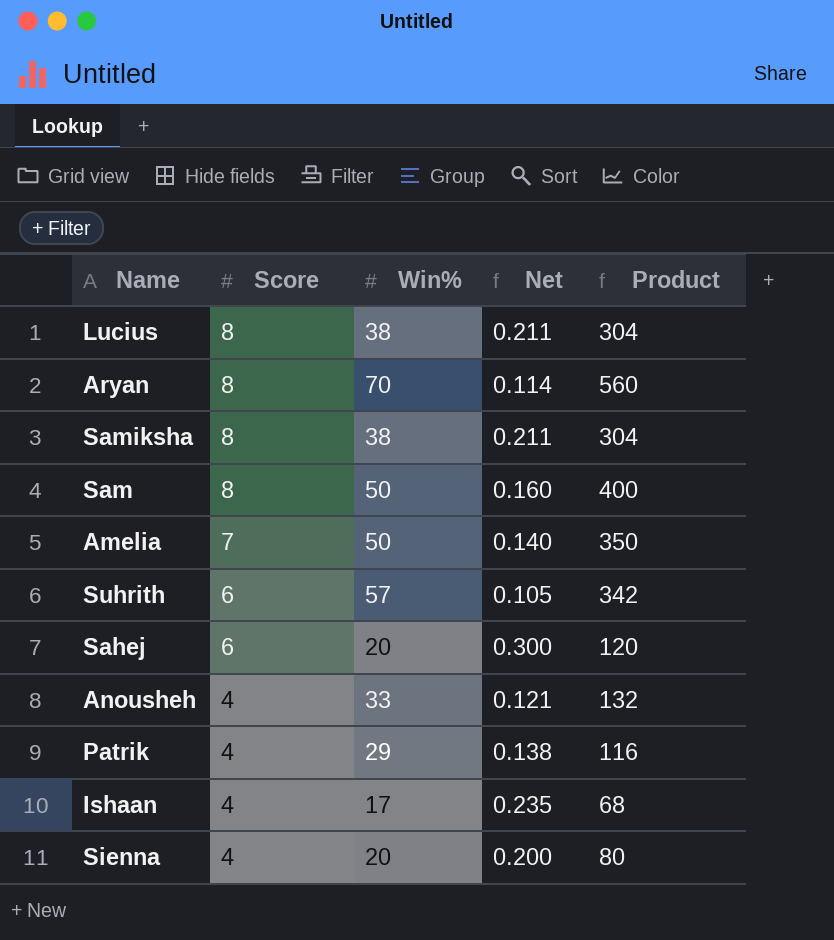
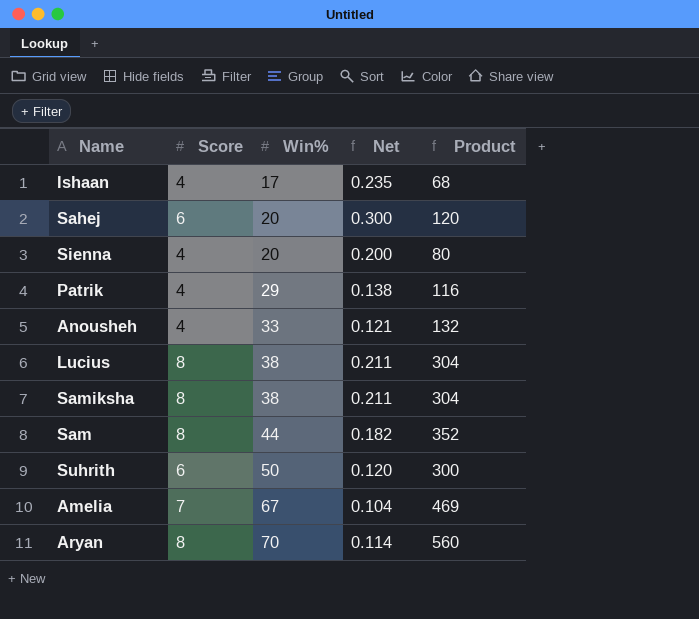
row order: Score descending -> Win% ascending
Sam | Win%: 50 -> 44
Sam | Net: 0.160 -> 0.182
Sam | Product: 400 -> 352
Suhrith | Win%: 57 -> 50
Suhrith | Net: 0.105 -> 0.120
Suhrith | Product: 342 -> 300
Amelia | Win%: 50 -> 67
Amelia | Net: 0.140 -> 0.104
Amelia | Product: 350 -> 469

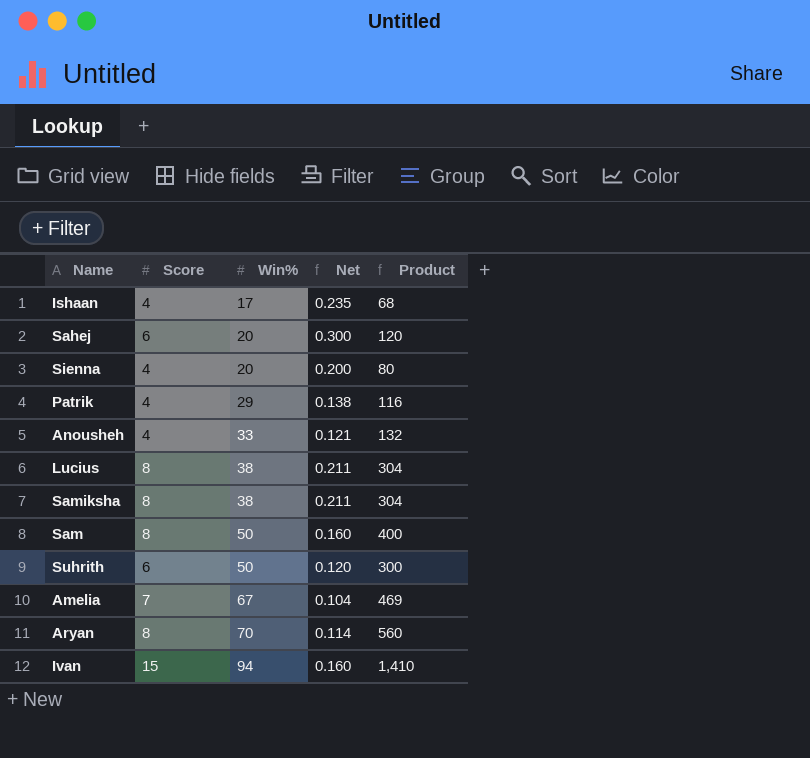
Sam | Win%: 44 -> 50
Sam | Net: 0.182 -> 0.160
Sam | Product: 352 -> 400
row Ivan: none -> 15 | 94 | 0.160 | 1,410

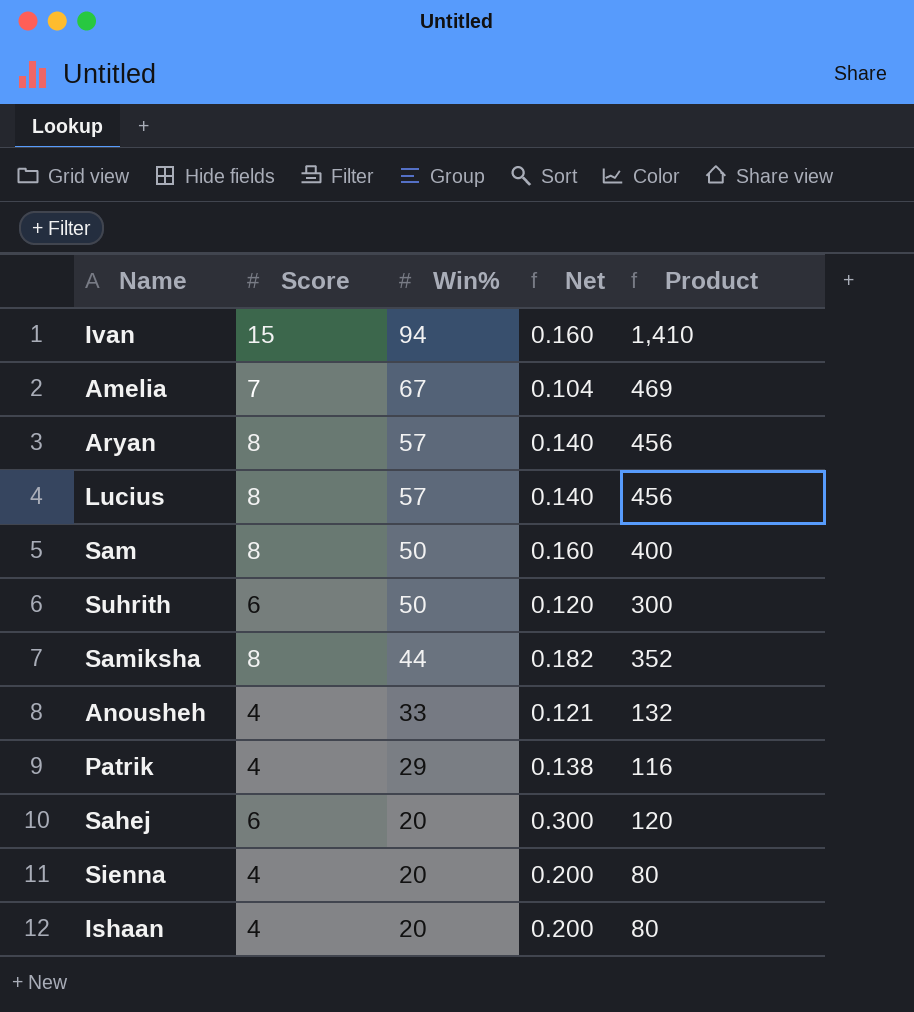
row order: Win% ascending -> Win% descending
Aryan | Win%: 70 -> 57
Aryan | Net: 0.114 -> 0.140
Aryan | Product: 560 -> 456
Lucius | Win%: 38 -> 57
Lucius | Net: 0.211 -> 0.140
Lucius | Product: 304 -> 456
Samiksha | Win%: 38 -> 44
Samiksha | Net: 0.211 -> 0.182
Samiksha | Product: 304 -> 352
Ishaan | Win%: 17 -> 20
Ishaan | Net: 0.235 -> 0.200
Ishaan | Product: 68 -> 80

